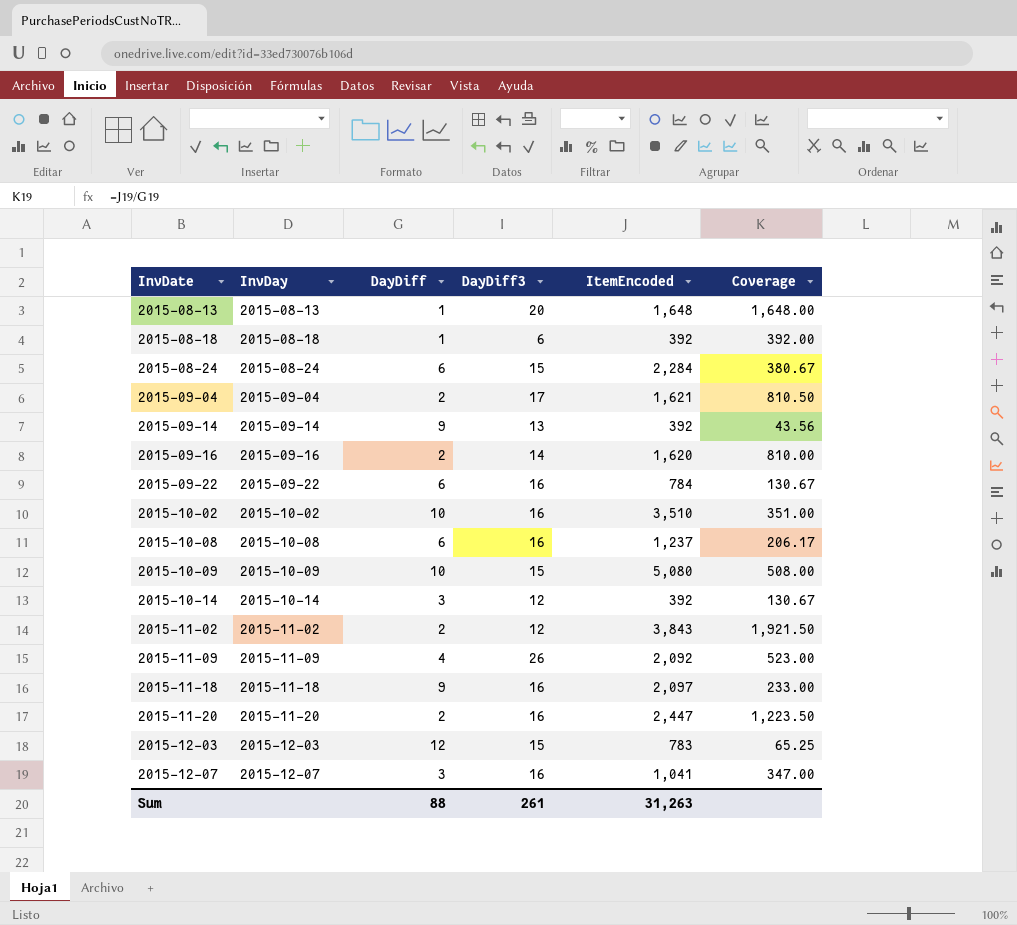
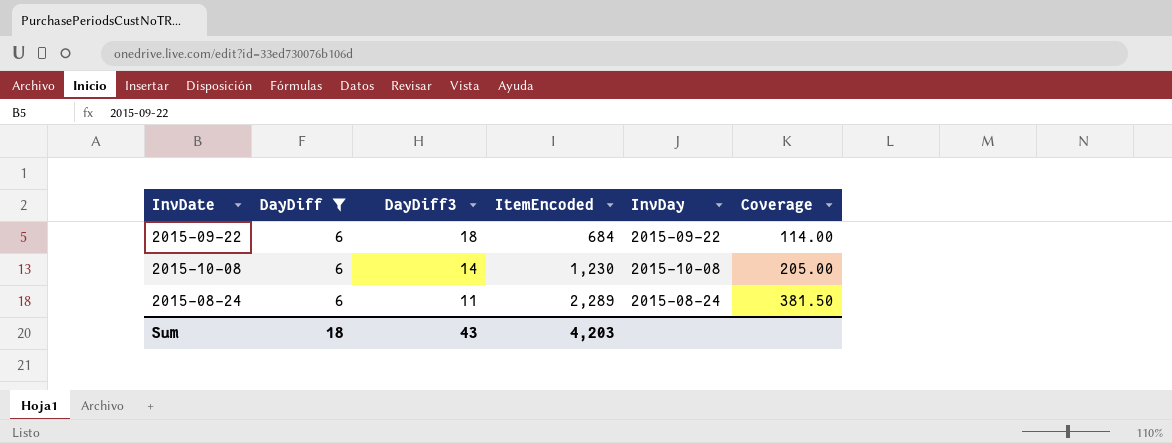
filter: none -> DayDiff = 6
row order: InvDate ascending -> DayDiff3 descending
column InvDay | position: 2 -> 5
2015-09-22 | DayDiff3: 16 -> 18
2015-09-22 | ItemEncoded: 784 -> 684
2015-09-22 | Coverage: 130.67 -> 114.00
2015-10-08 | DayDiff3: 16 -> 14
2015-10-08 | ItemEncoded: 1,237 -> 1,230
2015-10-08 | Coverage: 206.17 -> 205.00
2015-08-24 | DayDiff3: 15 -> 11
2015-08-24 | ItemEncoded: 2,284 -> 2,289
2015-08-24 | Coverage: 380.67 -> 381.50
Sum | DayDiff: 88 -> 18
Sum | DayDiff3: 261 -> 43
Sum | ItemEncoded: 31,263 -> 4,203

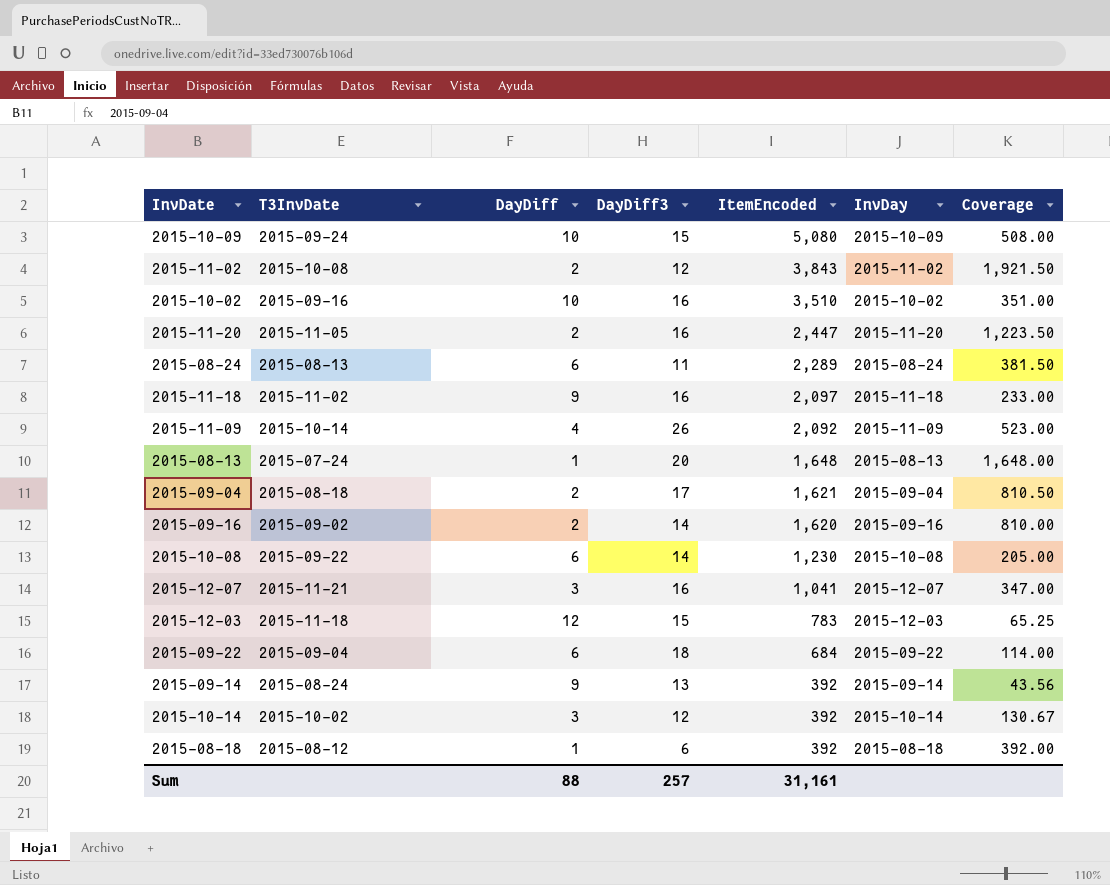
filter: DayDiff = 6 -> none
row order: DayDiff3 descending -> ItemEncoded descending
column T3InvDate | position: none -> 2
Sum | DayDiff: 18 -> 88
Sum | DayDiff3: 43 -> 257
Sum | ItemEncoded: 4,203 -> 31,161

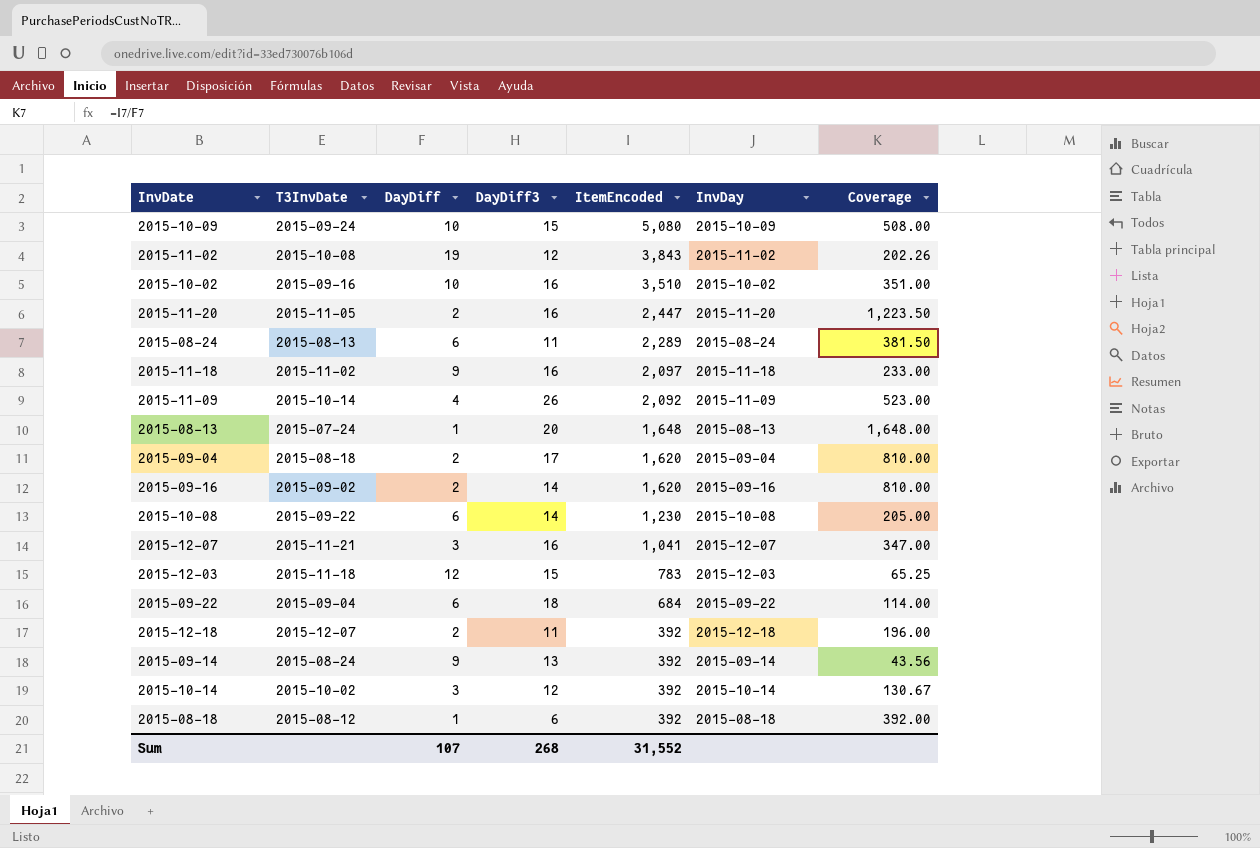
2015-11-02 | DayDiff: 2 -> 19
2015-11-02 | Coverage: 1,921.50 -> 202.26
2015-09-04 | ItemEncoded: 1,621 -> 1,620
2015-09-04 | Coverage: 810.50 -> 810.00
row 2015-12-18: none -> 2015-12-07 | 2 | 11 | 392 | 2015-12-18 | 196.00
Sum | DayDiff: 88 -> 107
Sum | DayDiff3: 257 -> 268
Sum | ItemEncoded: 31,161 -> 31,552

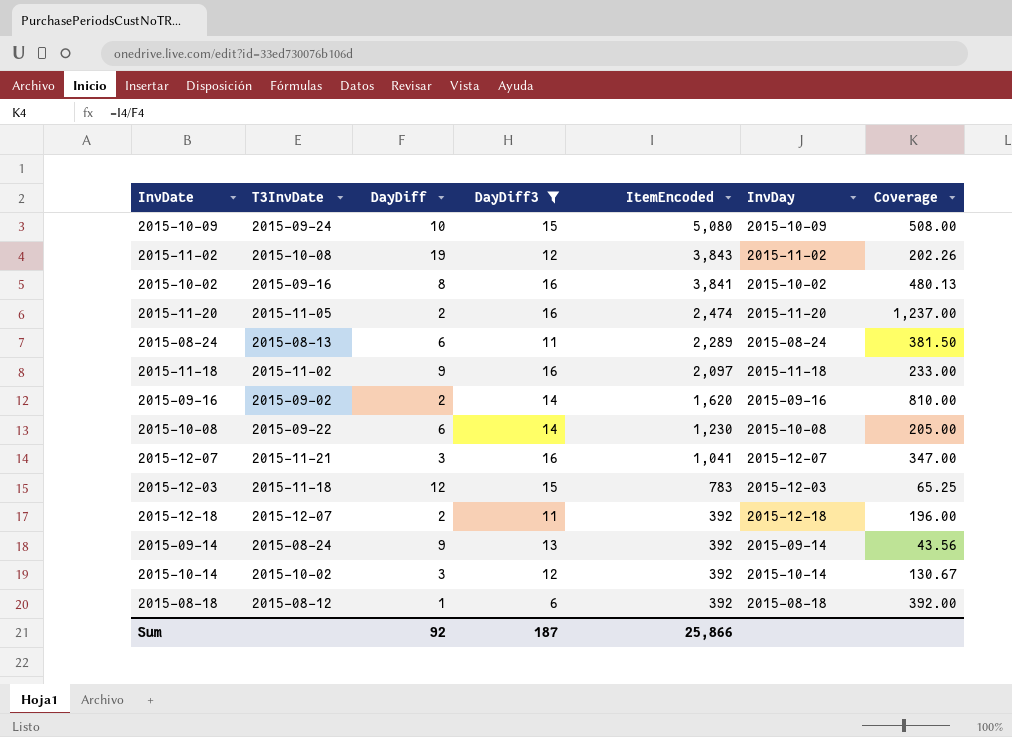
filter: none -> DayDiff3 <= 16
2015-10-02 | DayDiff: 10 -> 8
2015-10-02 | ItemEncoded: 3,510 -> 3,841
2015-10-02 | Coverage: 351.00 -> 480.13
2015-11-20 | ItemEncoded: 2,447 -> 2,474
2015-11-20 | Coverage: 1,223.50 -> 1,237.00
Sum | DayDiff: 107 -> 92
Sum | DayDiff3: 268 -> 187
Sum | ItemEncoded: 31,552 -> 25,866

